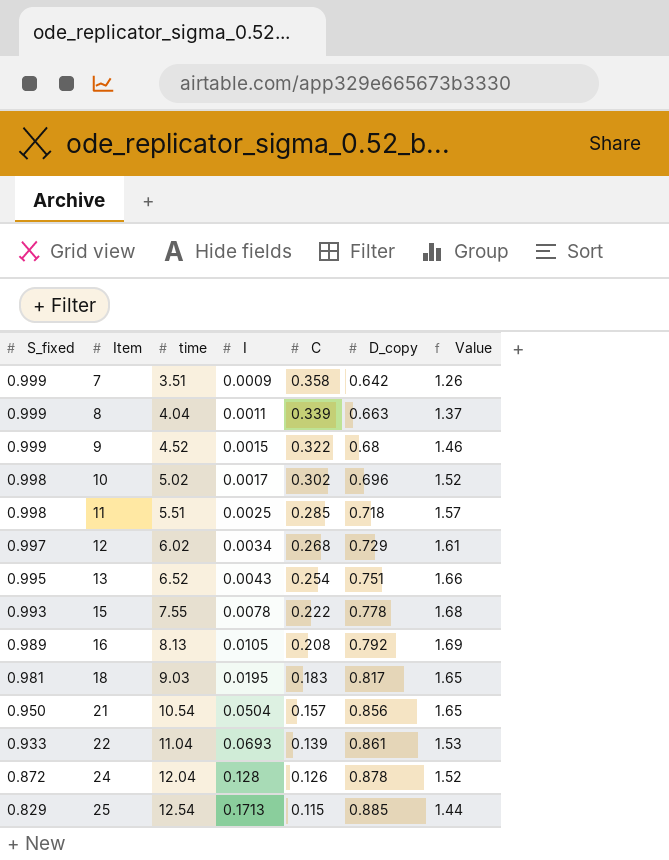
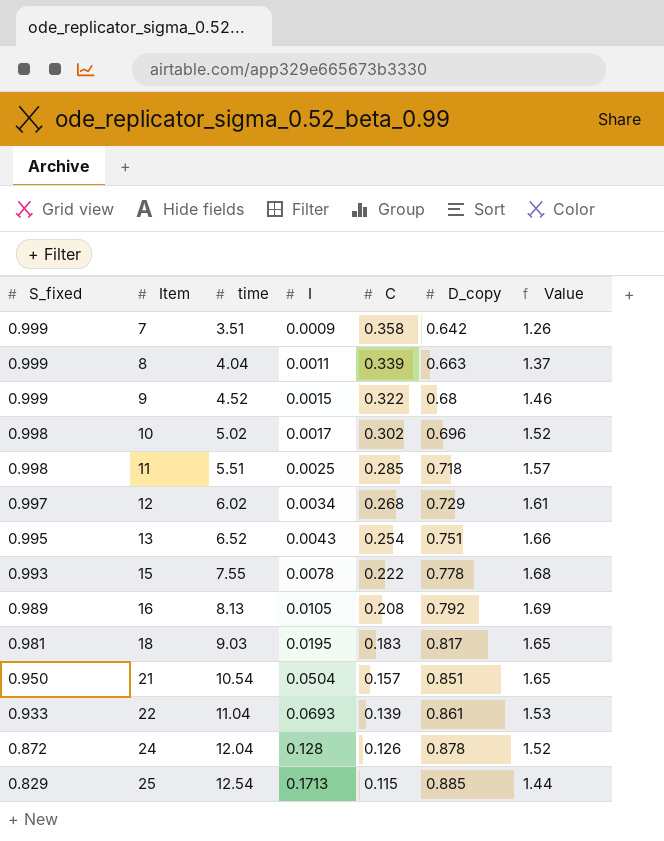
21 | D_copy: 0.856 -> 0.851

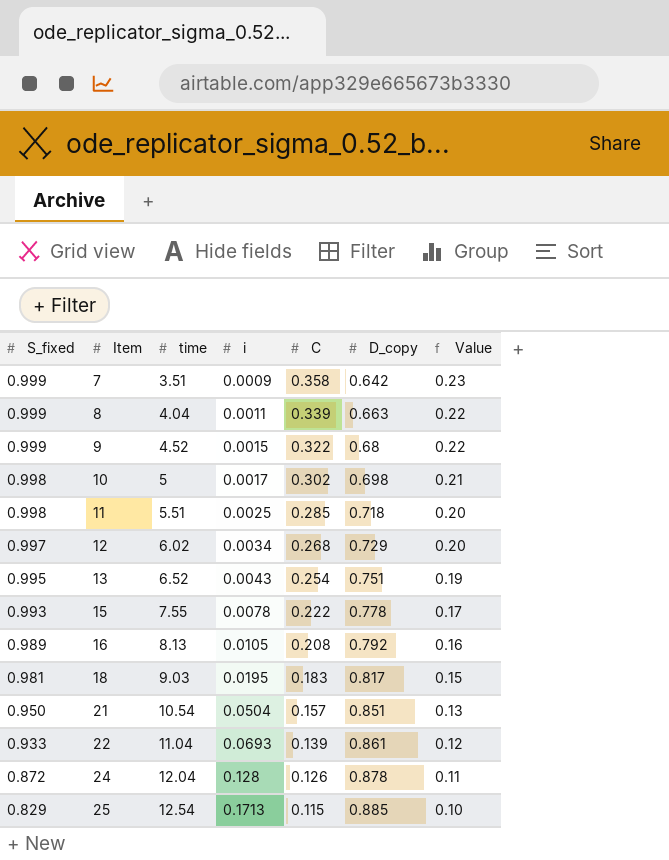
column name: I -> i
column Value | formula: [time] * [C] -> [C] * [D_copy]
10 | time: 5.02 -> 5
10 | D_copy: 0.696 -> 0.698

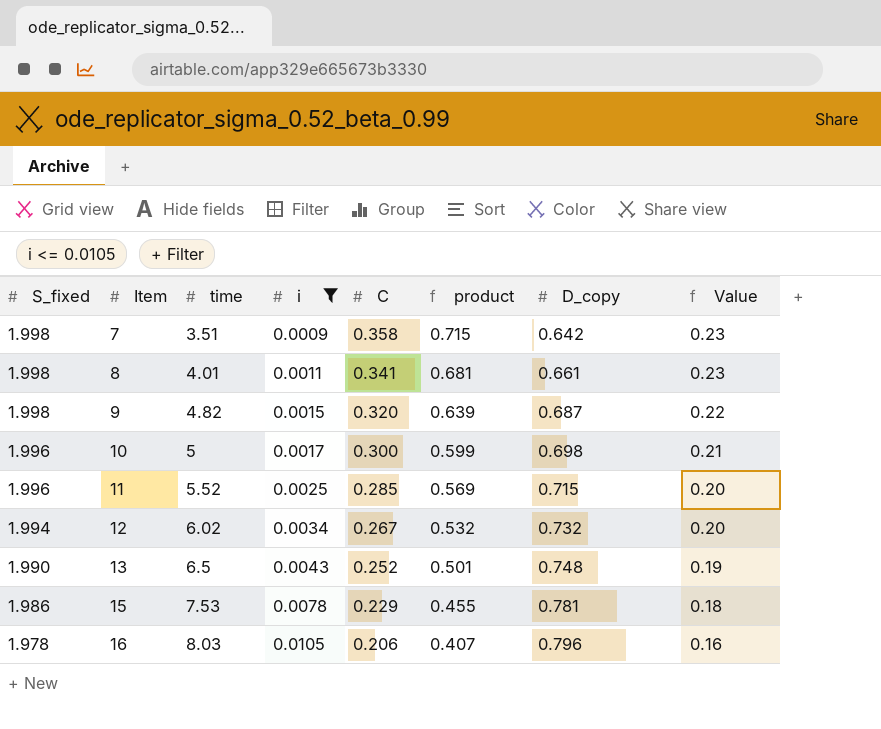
filter: none -> i <= 0.0105
column product | formula: none -> [S_fixed] * [C]
7 | S_fixed: 0.999 -> 1.998
8 | S_fixed: 0.999 -> 1.998
8 | time: 4.04 -> 4.01
8 | C: 0.339 -> 0.341
8 | D_copy: 0.663 -> 0.661
8 | Value: 0.22 -> 0.23
9 | S_fixed: 0.999 -> 1.998
9 | time: 4.52 -> 4.82
9 | C: 0.322 -> 0.320
9 | D_copy: 0.68 -> 0.687
10 | S_fixed: 0.998 -> 1.996
10 | C: 0.302 -> 0.300
11 | S_fixed: 0.998 -> 1.996
11 | time: 5.51 -> 5.52
11 | D_copy: 0.718 -> 0.715
12 | S_fixed: 0.997 -> 1.994
12 | C: 0.268 -> 0.267
12 | D_copy: 0.729 -> 0.732
13 | S_fixed: 0.995 -> 1.990
13 | time: 6.52 -> 6.5
13 | C: 0.254 -> 0.252
13 | D_copy: 0.751 -> 0.748
15 | S_fixed: 0.993 -> 1.986
15 | time: 7.55 -> 7.53
15 | C: 0.222 -> 0.229
15 | D_copy: 0.778 -> 0.781
15 | Value: 0.17 -> 0.18
16 | S_fixed: 0.989 -> 1.978
16 | time: 8.13 -> 8.03
16 | C: 0.208 -> 0.206
16 | D_copy: 0.792 -> 0.796

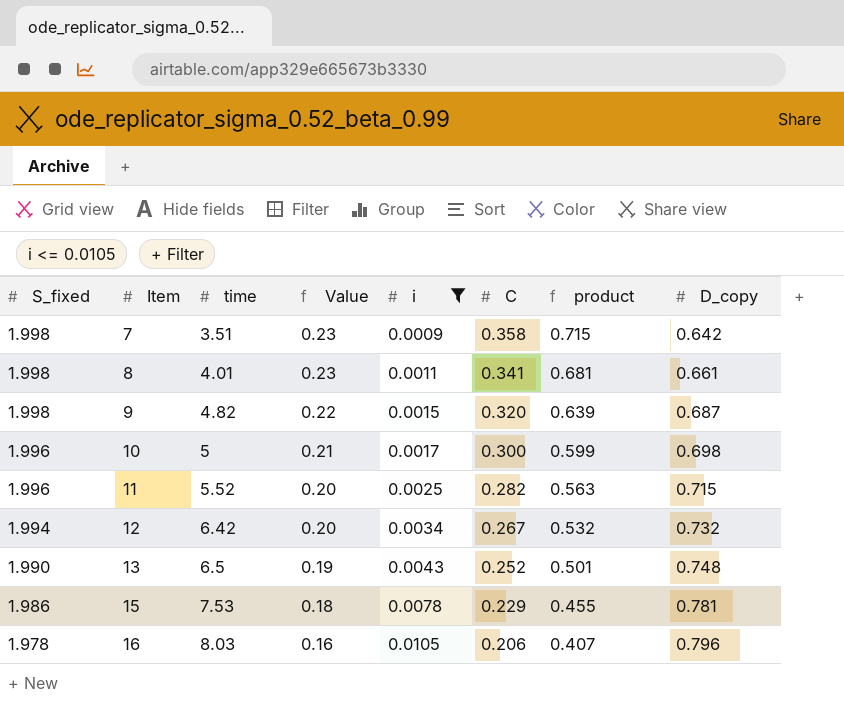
column Value | position: 8 -> 4
11 | C: 0.285 -> 0.282
11 | product: 0.569 -> 0.563
12 | time: 6.02 -> 6.42

